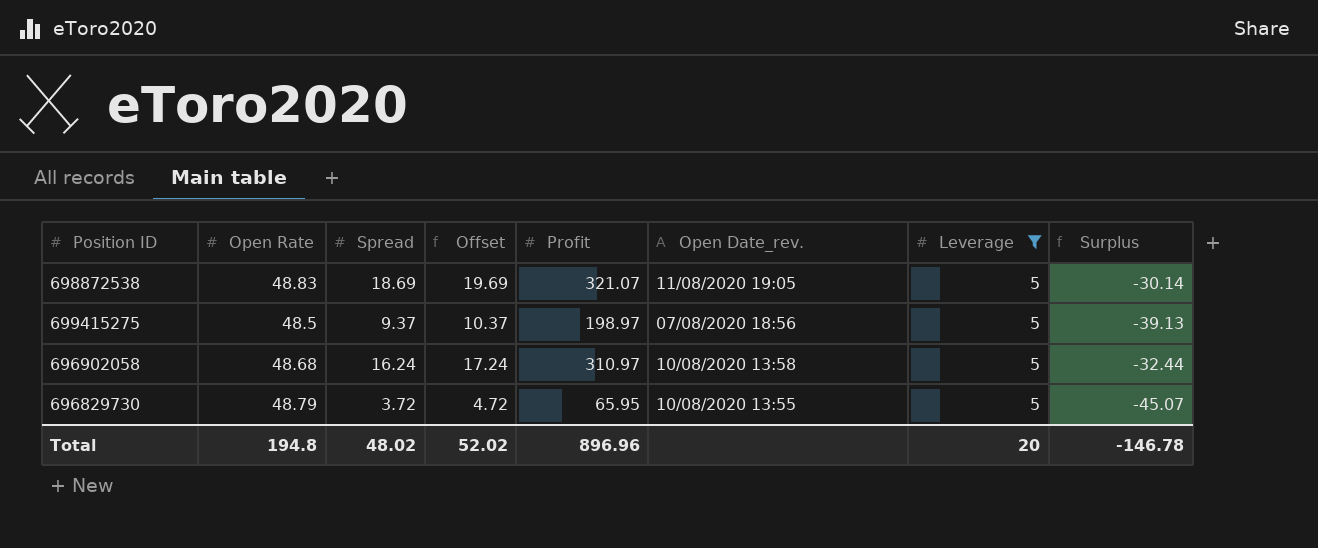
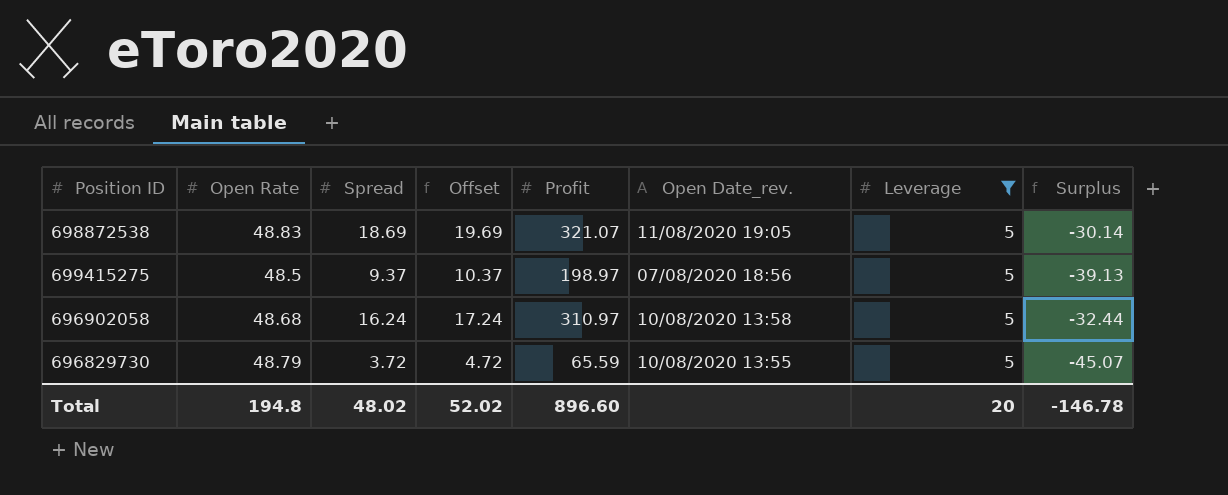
696829730 | Profit: 65.95 -> 65.59
Total | Profit: 896.96 -> 896.60

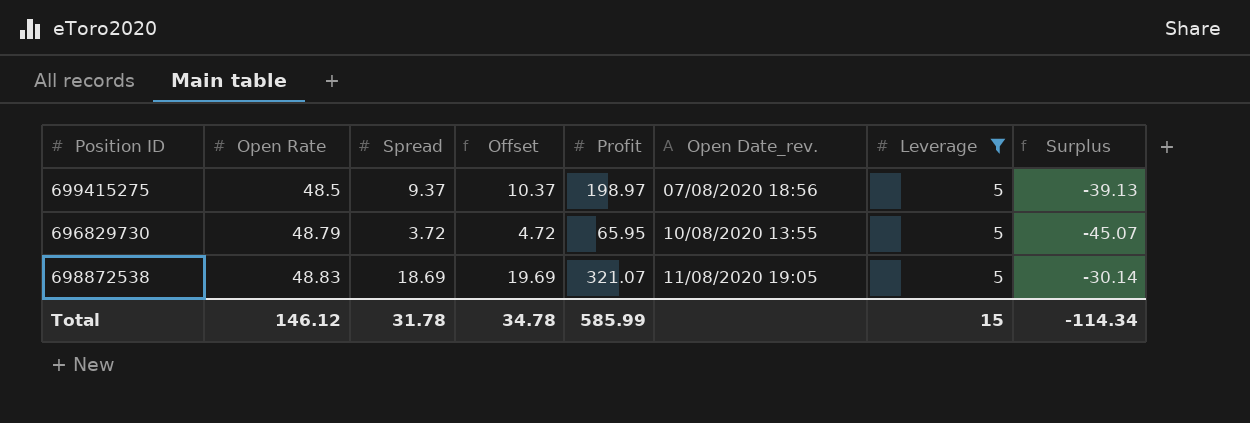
row order: none -> Open Rate ascending
row 696902058: 48.68 | 16.24 | 17.24 | 310.97 | 10/08/2020 13:58 | 5 | -32.44 -> none
696829730 | Profit: 65.59 -> 65.95
Total | Open Rate: 194.8 -> 146.12
Total | Spread: 48.02 -> 31.78
Total | Offset: 52.02 -> 34.78
Total | Profit: 896.60 -> 585.99
Total | Leverage: 20 -> 15
Total | Surplus: -146.78 -> -114.34

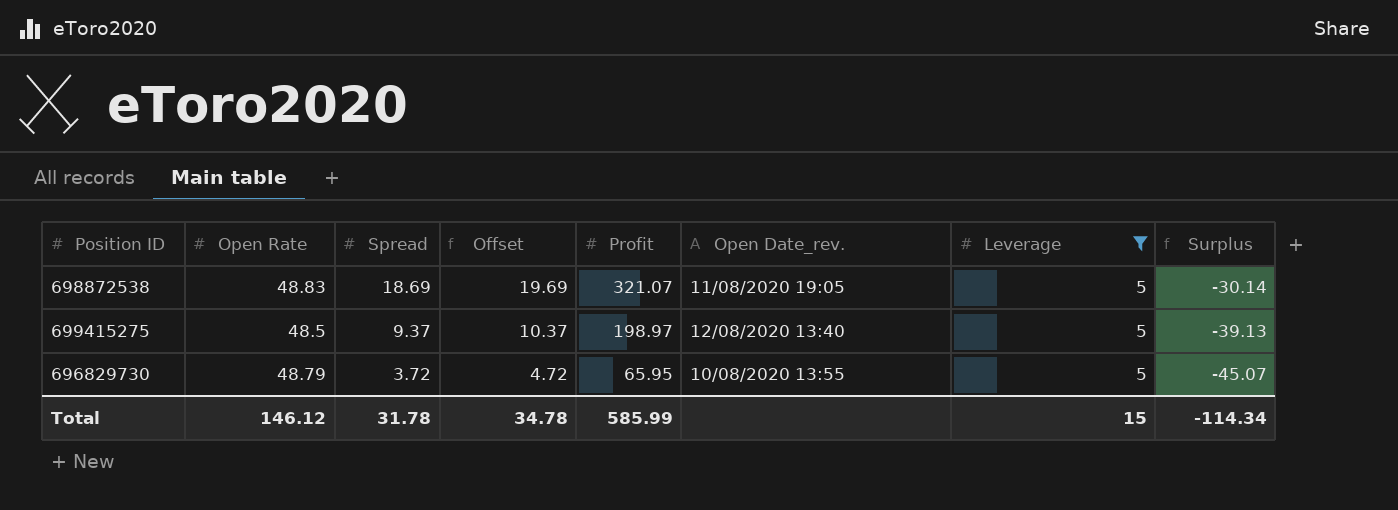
row order: Open Rate ascending -> Spread descending
699415275 | Open Date_rev.: 07/08/2020 18:56 -> 12/08/2020 13:40

